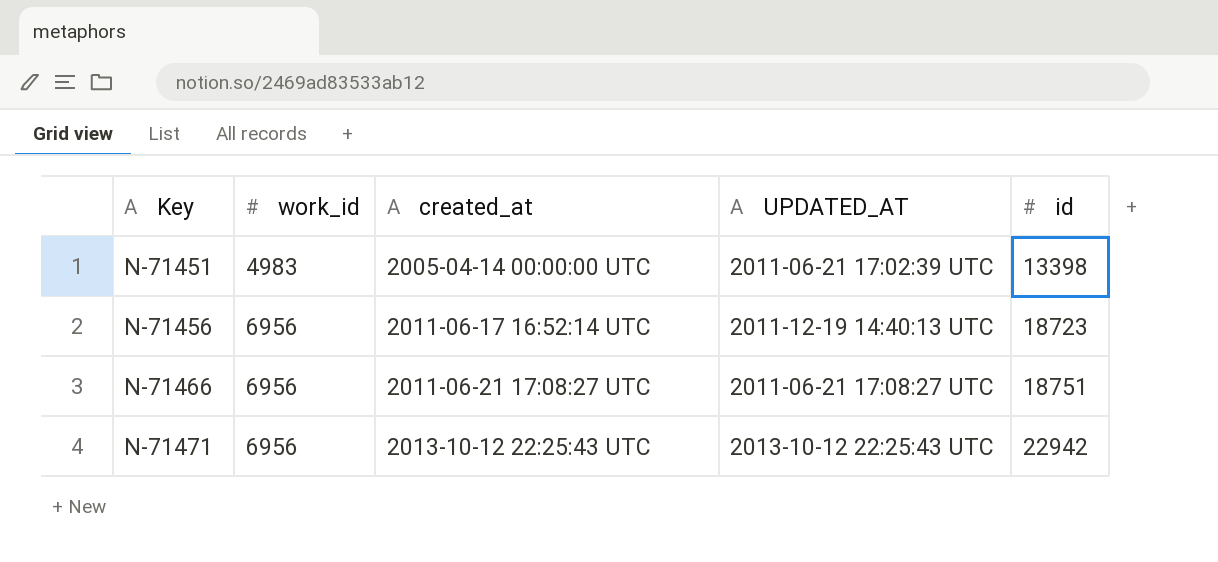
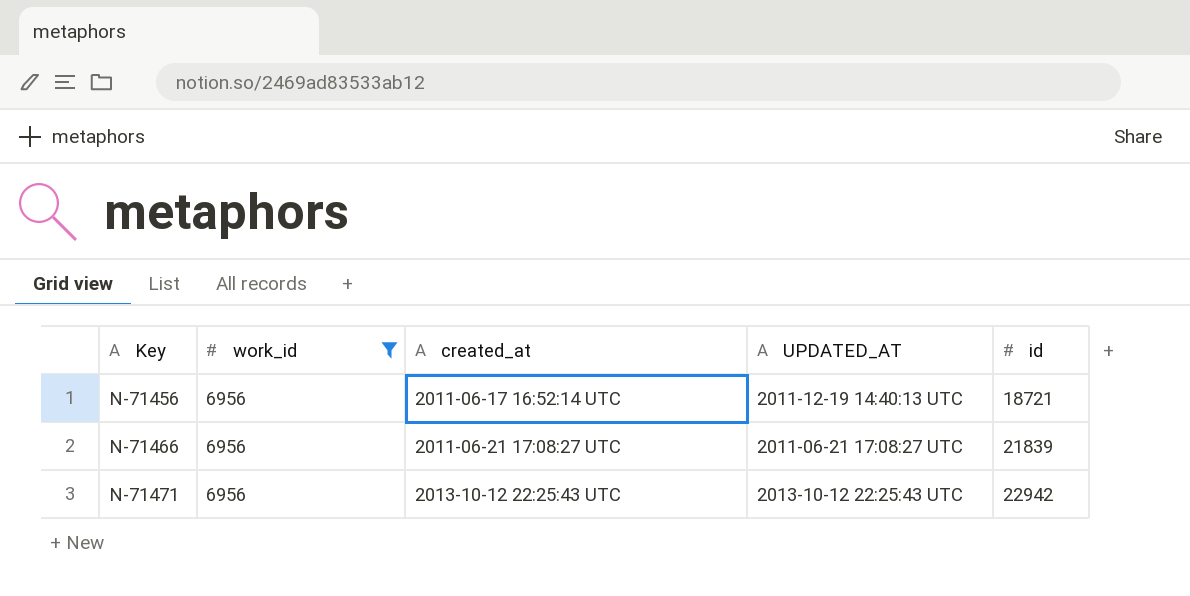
filter: none -> work_id = 6956
N-71456 | id: 18723 -> 18721
N-71466 | id: 18751 -> 21839

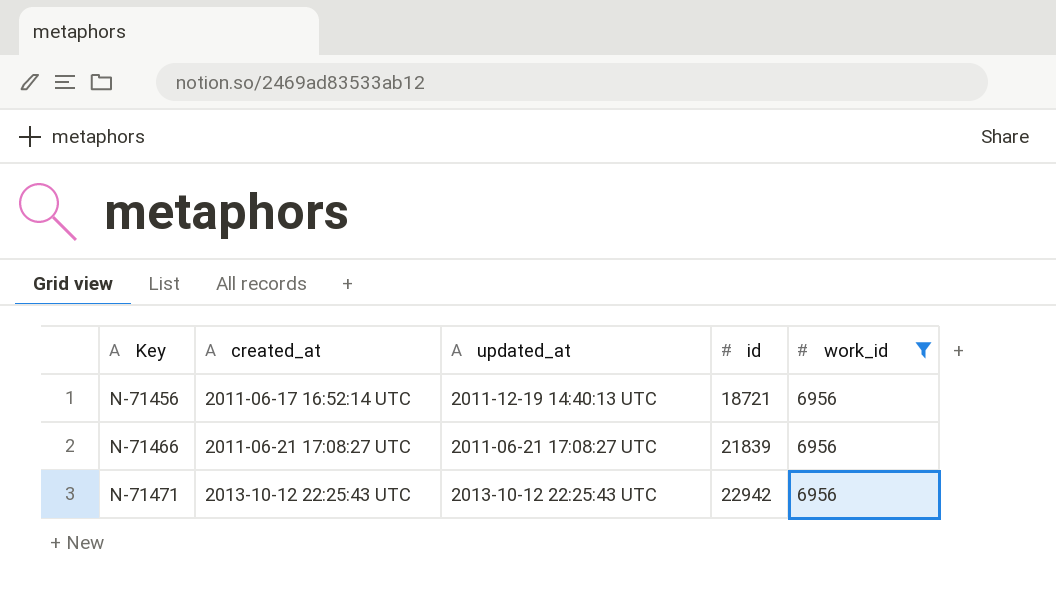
column name: UPDATED_AT -> updated_at
column work_id | position: 2 -> 5

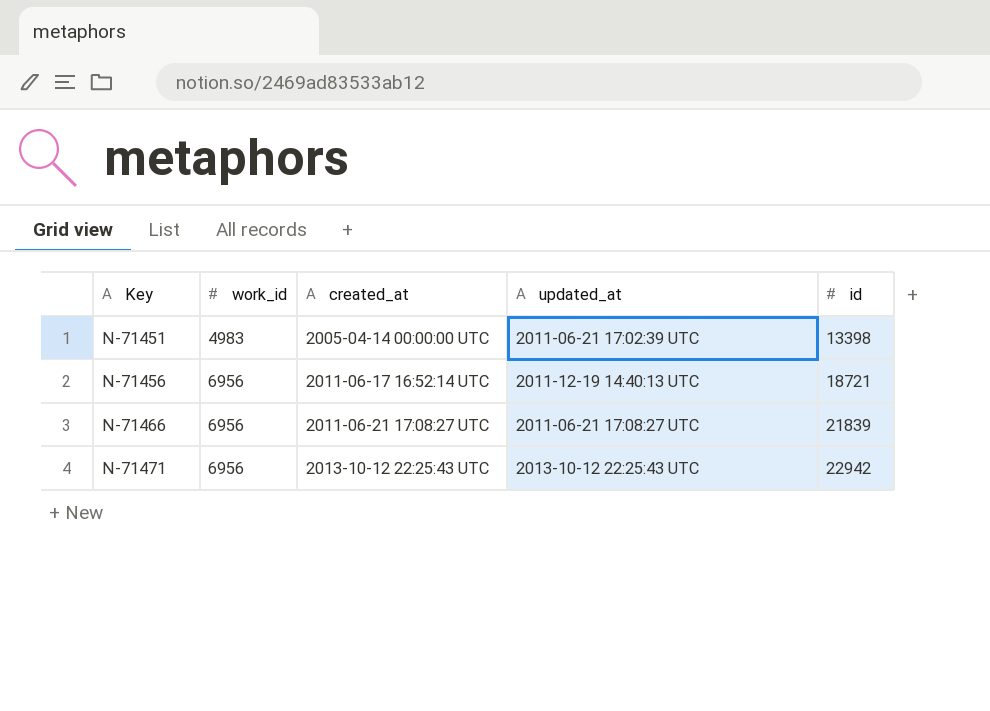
filter: work_id = 6956 -> none
column work_id | position: 5 -> 2

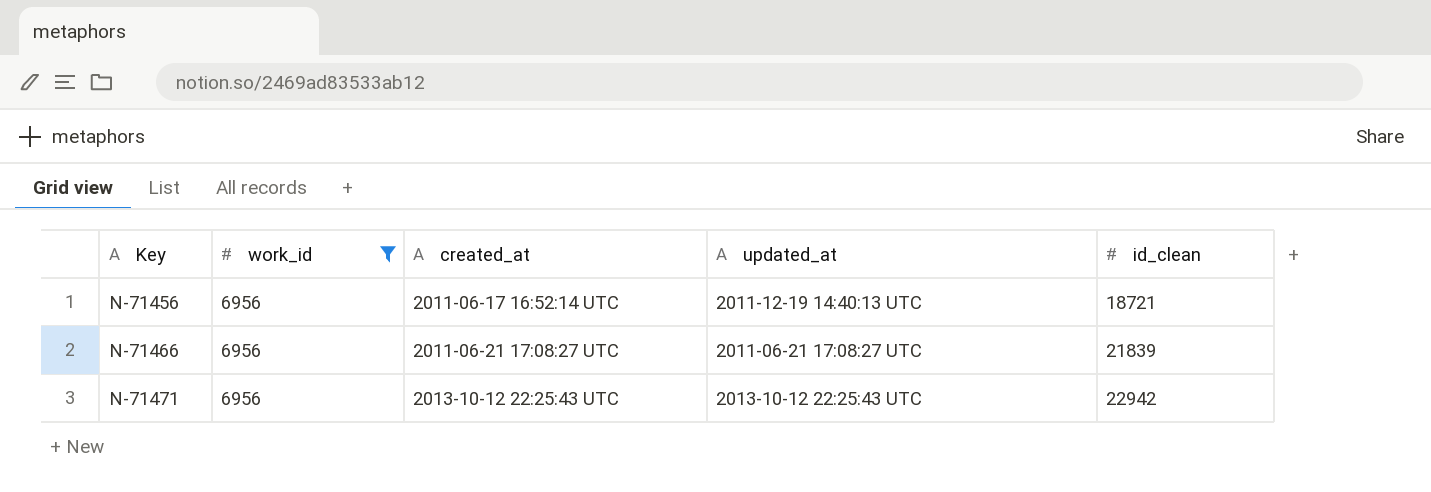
filter: none -> work_id = 6956
column name: id -> id_clean

